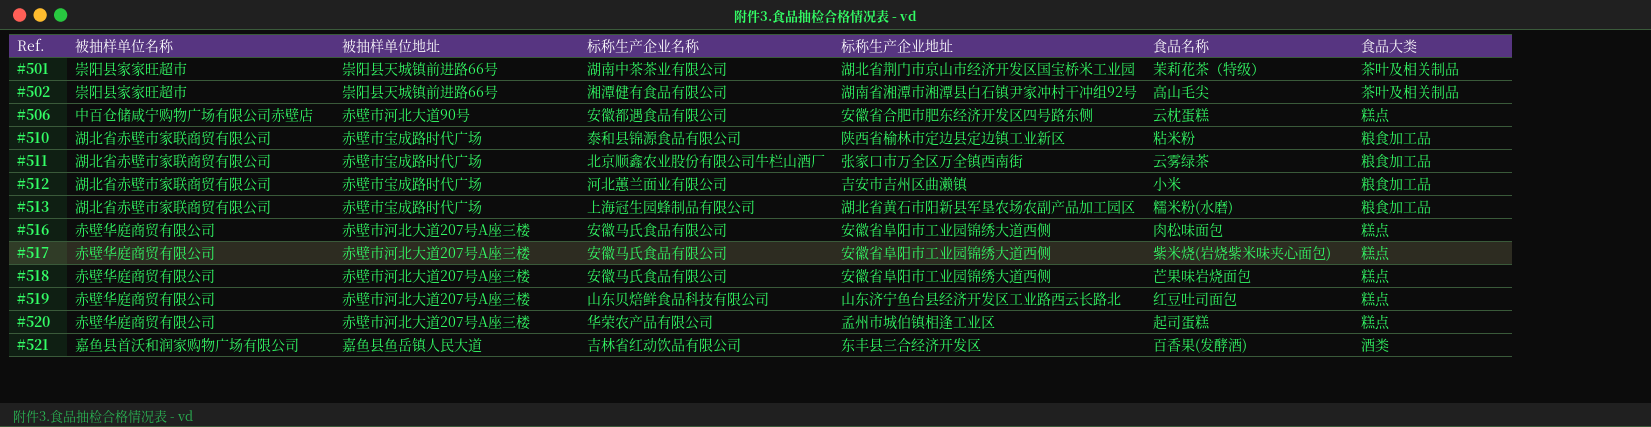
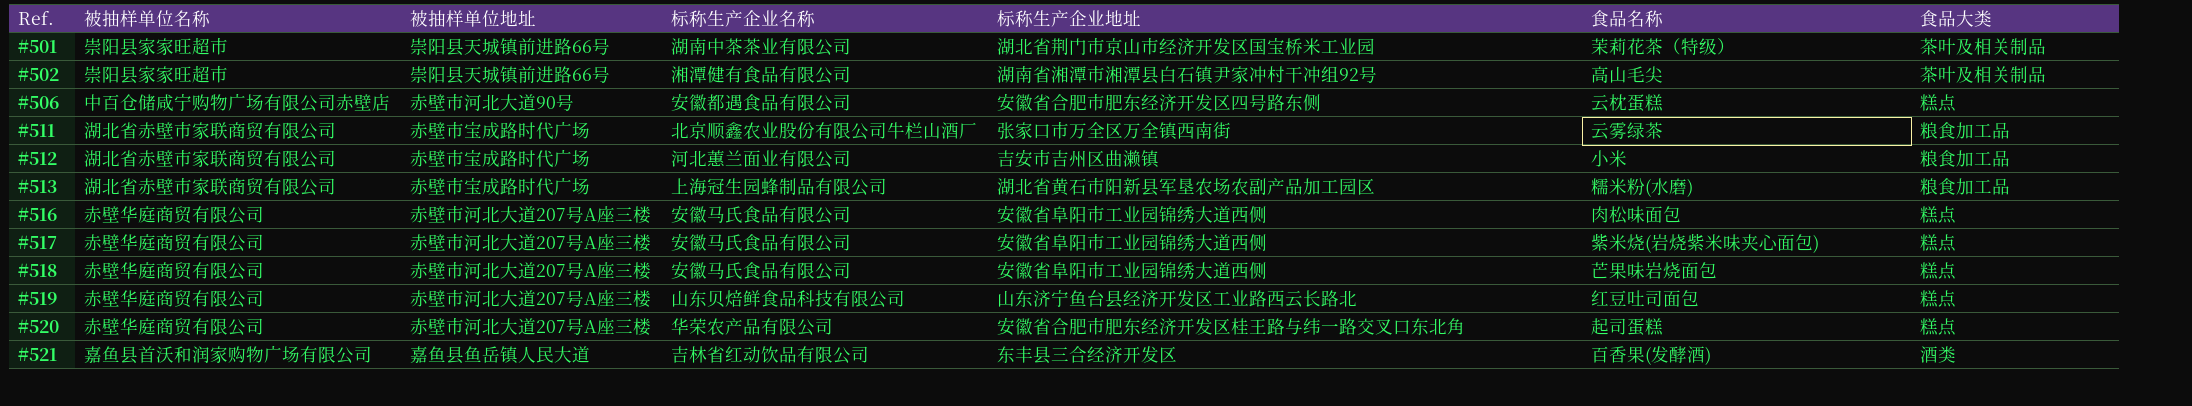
row #510: 湖北省赤壁市家联商贸有限公司 | 赤壁市宝成路时代广场 | 泰和县锦源食品有限公司 | 陕西省榆林市定边县定边镇工业新区 | 粘米粉 | 粮食加工品 -> none
#520 | 标称生产企业地址: 孟州市城伯镇相逢工业区 -> 安徽省合肥市肥东经济开发区桂王路与纬一路交叉口东北角

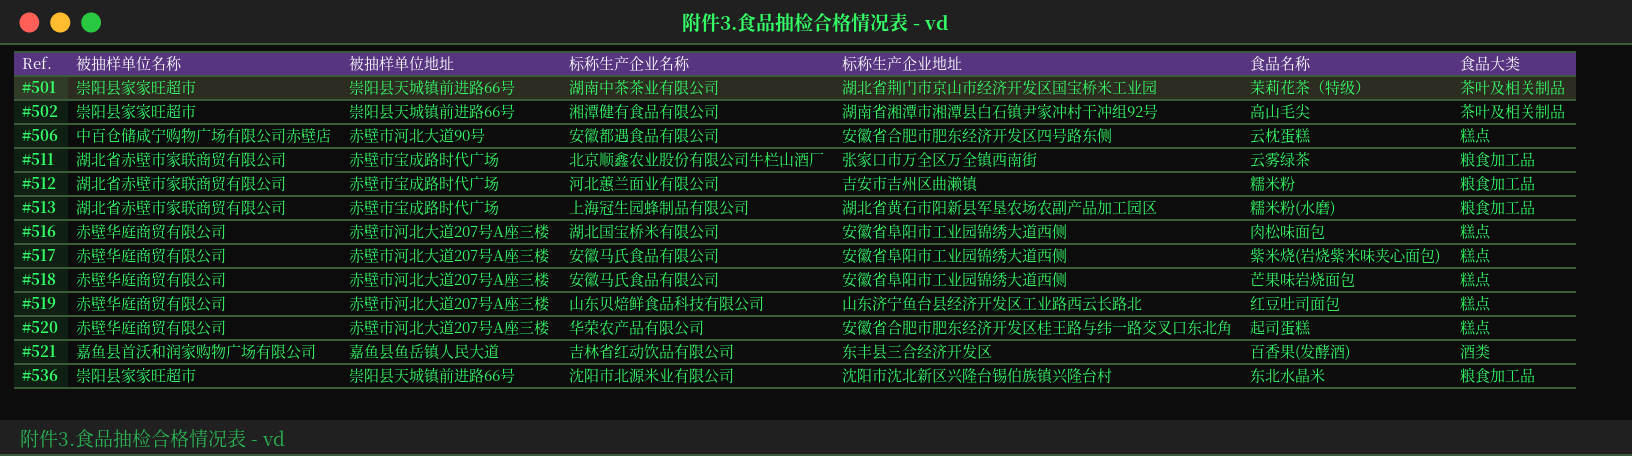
#512 | 食品名称: 小米 -> 糯米粉
#516 | 标称生产企业名称: 安徽马氏食品有限公司 -> 湖北国宝桥米有限公司
row #536: none -> 崇阳县家家旺超市 | 崇阳县天城镇前进路66号 | 沈阳市北源米业有限公司 | 沈阳市沈北新区兴隆台锡伯族镇兴隆台村 | 东北水晶米 | 粮食加工品

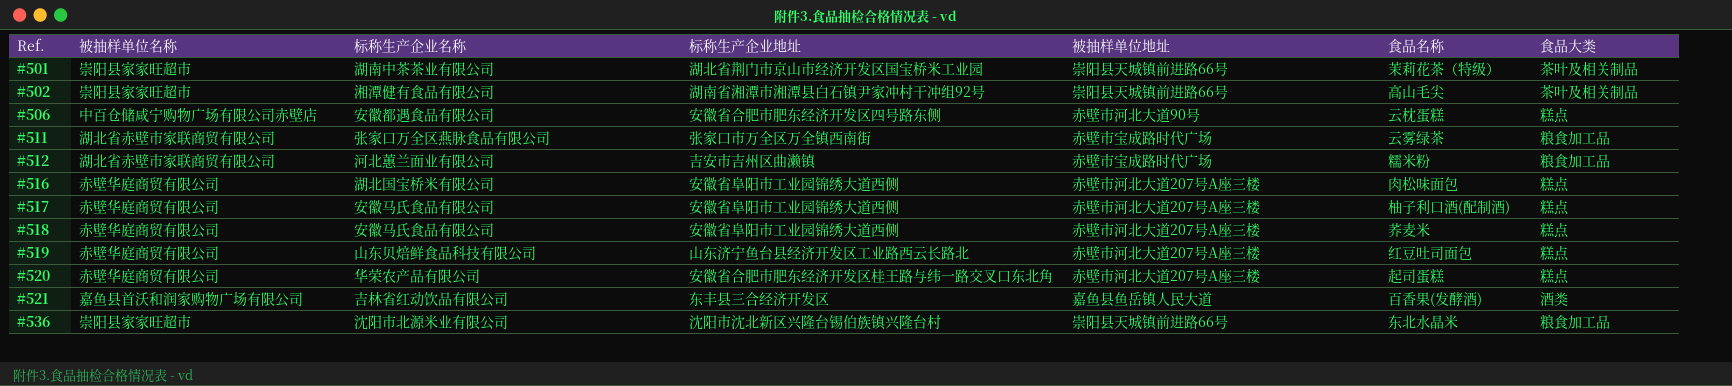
column 被抽样单位地址 | position: 3 -> 5
row #513: 湖北省赤壁市家联商贸有限公司 | 赤壁市宝成路时代广场 | 上海冠生园蜂制品有限公司 | 湖北省黄石市阳新县军垦农场农副产品加工园区 | 糯米粉(水磨) | 粮食加工品 -> none
#511 | 标称生产企业名称: 北京顺鑫农业股份有限公司牛栏山酒厂 -> 张家口万全区燕脉食品有限公司
#517 | 食品名称: 紫米烧(岩烧紫米味夹心面包) -> 柚子利口酒(配制酒)
#518 | 食品名称: 芒果味岩烧面包 -> 荞麦米

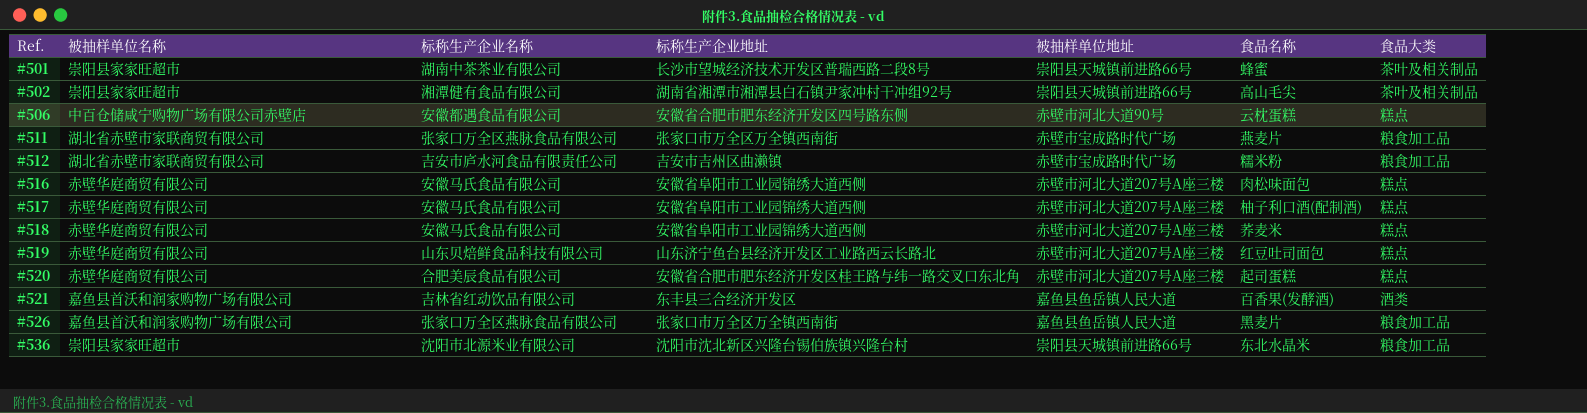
#501 | 标称生产企业地址: 湖北省荆门市京山市经济开发区国宝桥米工业园 -> 长沙市望城经济技术开发区普瑞西路二段8号
#501 | 食品名称: 茉莉花茶（特级） -> 蜂蜜
#511 | 食品名称: 云雾绿茶 -> 燕麦片
#512 | 标称生产企业名称: 河北蕙兰面业有限公司 -> 吉安市庐水河食品有限责任公司
#516 | 标称生产企业名称: 湖北国宝桥米有限公司 -> 安徽马氏食品有限公司
#520 | 标称生产企业名称: 华荣农产品有限公司 -> 合肥美辰食品有限公司
row #526: none -> 嘉鱼县首沃和润家购物广场有限公司 | 张家口万全区燕脉食品有限公司 | 张家口市万全区万全镇西南街 | 嘉鱼县鱼岳镇人民大道 | 黑麦片 | 粮食加工品

